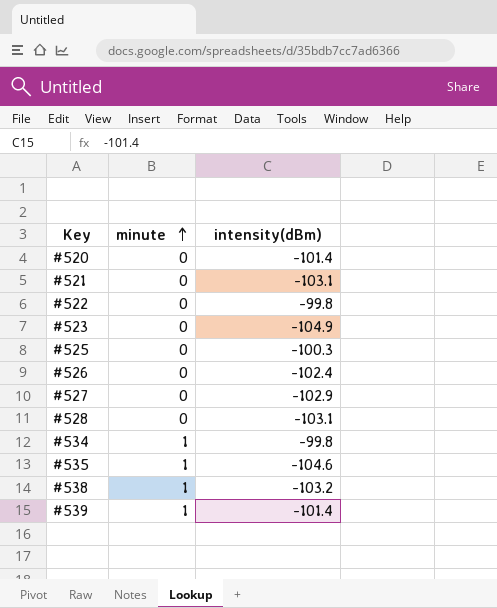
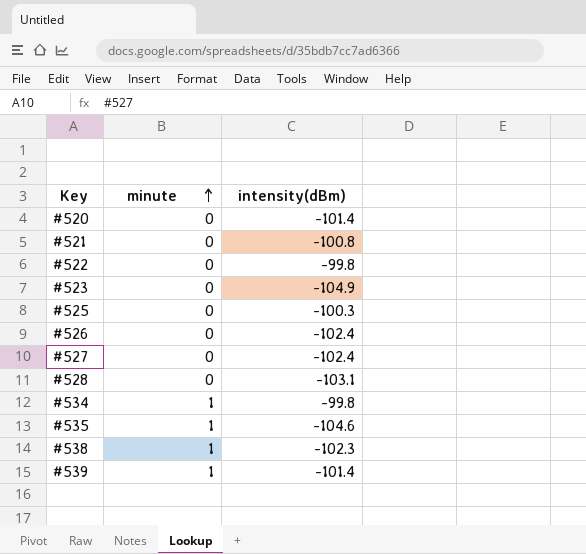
#521 | intensity(dBm): -103.1 -> -100.8
#527 | intensity(dBm): -102.9 -> -102.4
#538 | intensity(dBm): -103.2 -> -102.3

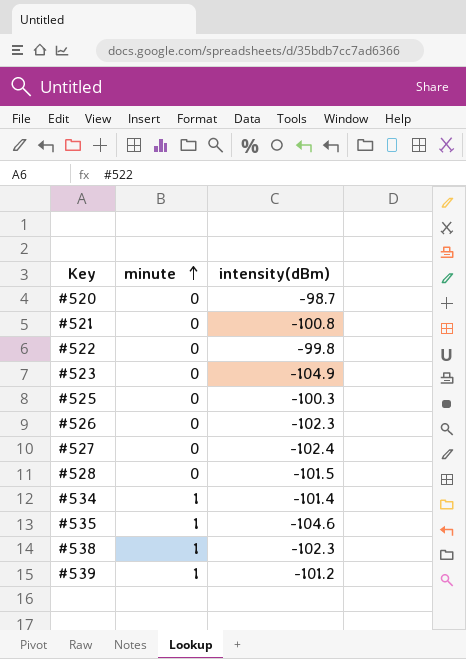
#520 | intensity(dBm): -101.4 -> -98.7
#526 | intensity(dBm): -102.4 -> -102.3
#528 | intensity(dBm): -103.1 -> -101.5
#534 | intensity(dBm): -99.8 -> -101.4
#539 | intensity(dBm): -101.4 -> -101.2

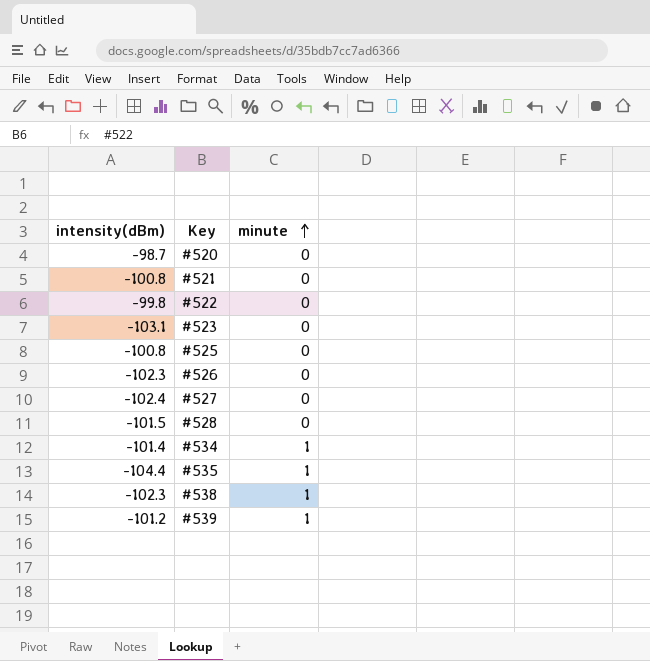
column intensity(dBm) | position: 3 -> 1
#523 | intensity(dBm): -104.9 -> -103.1
#525 | intensity(dBm): -100.3 -> -100.8
#535 | intensity(dBm): -104.6 -> -104.4

